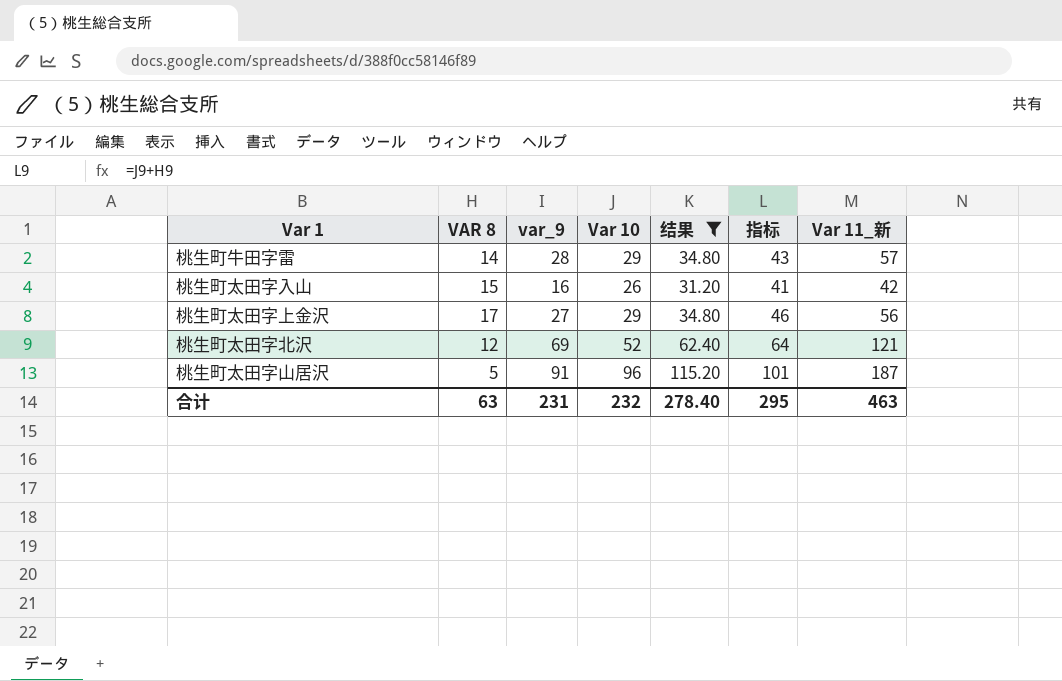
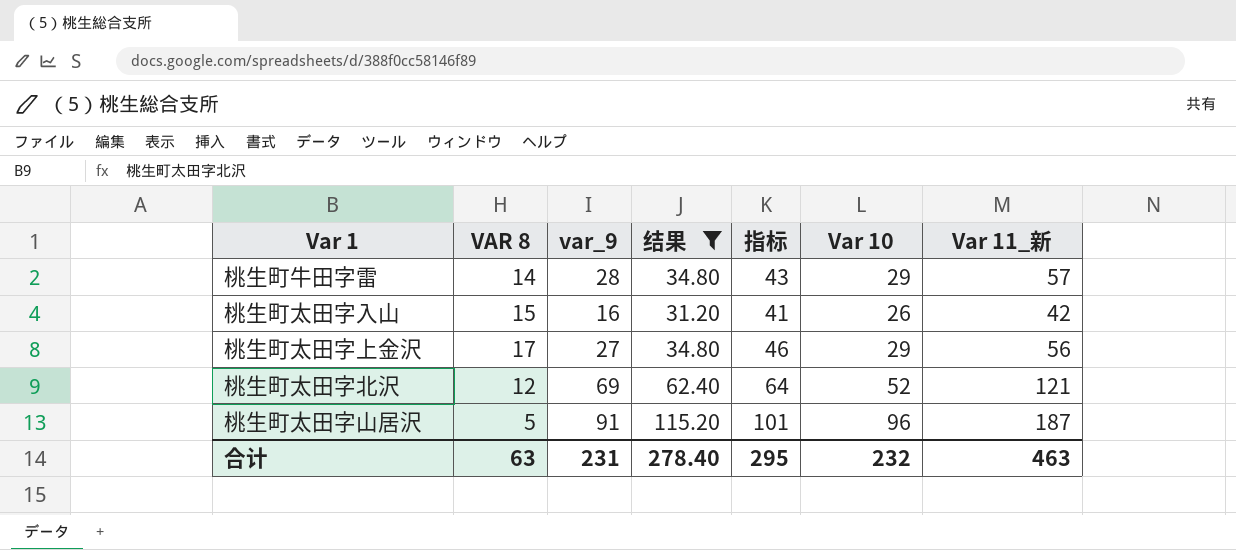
column Var 10 | position: 4 -> 6

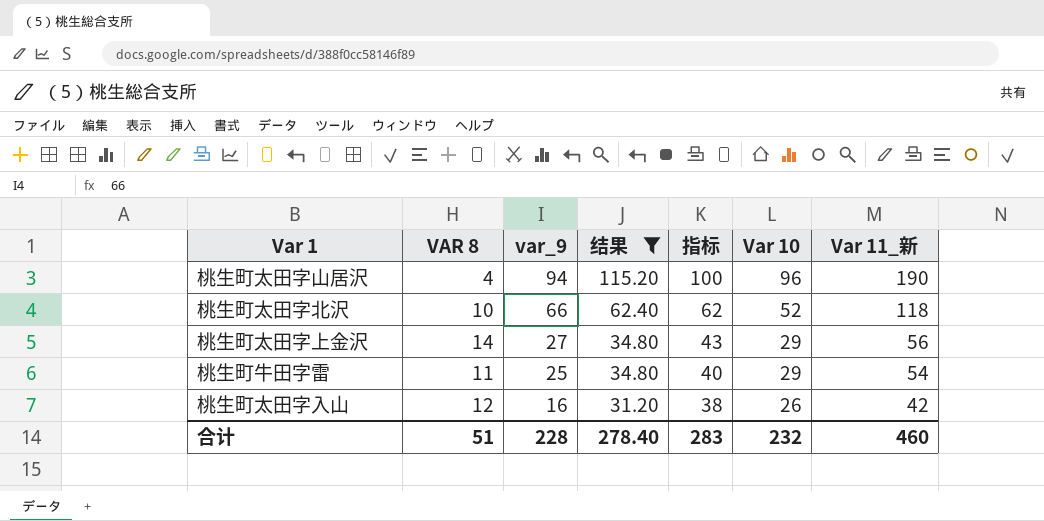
row order: none -> var_9 descending
桃生町太田字山居沢 | VAR 8: 5 -> 4
桃生町太田字山居沢 | var_9: 91 -> 94
桃生町太田字山居沢 | 指标: 101 -> 100
桃生町太田字山居沢 | Var 11_新: 187 -> 190
桃生町太田字北沢 | VAR 8: 12 -> 10
桃生町太田字北沢 | var_9: 69 -> 66
桃生町太田字北沢 | 指标: 64 -> 62
桃生町太田字北沢 | Var 11_新: 121 -> 118
桃生町太田字上金沢 | VAR 8: 17 -> 14
桃生町太田字上金沢 | 指标: 46 -> 43
桃生町牛田字雷 | VAR 8: 14 -> 11
桃生町牛田字雷 | var_9: 28 -> 25
桃生町牛田字雷 | 指标: 43 -> 40
桃生町牛田字雷 | Var 11_新: 57 -> 54
桃生町太田字入山 | VAR 8: 15 -> 12
桃生町太田字入山 | 指标: 41 -> 38
合计 | VAR 8: 63 -> 51
合计 | var_9: 231 -> 228
合计 | 指标: 295 -> 283
合计 | Var 11_新: 463 -> 460

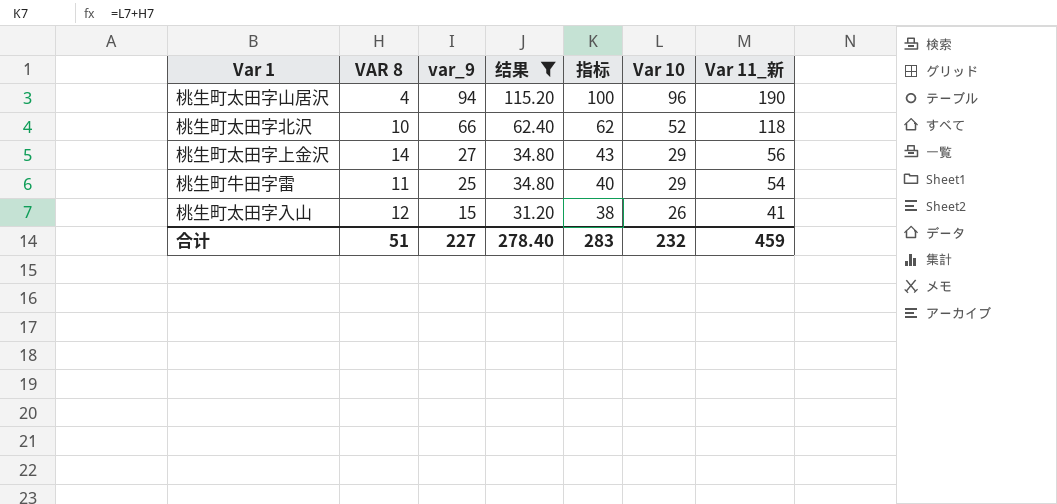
桃生町太田字入山 | var_9: 16 -> 15
桃生町太田字入山 | Var 11_新: 42 -> 41
合计 | var_9: 228 -> 227
合计 | Var 11_新: 460 -> 459

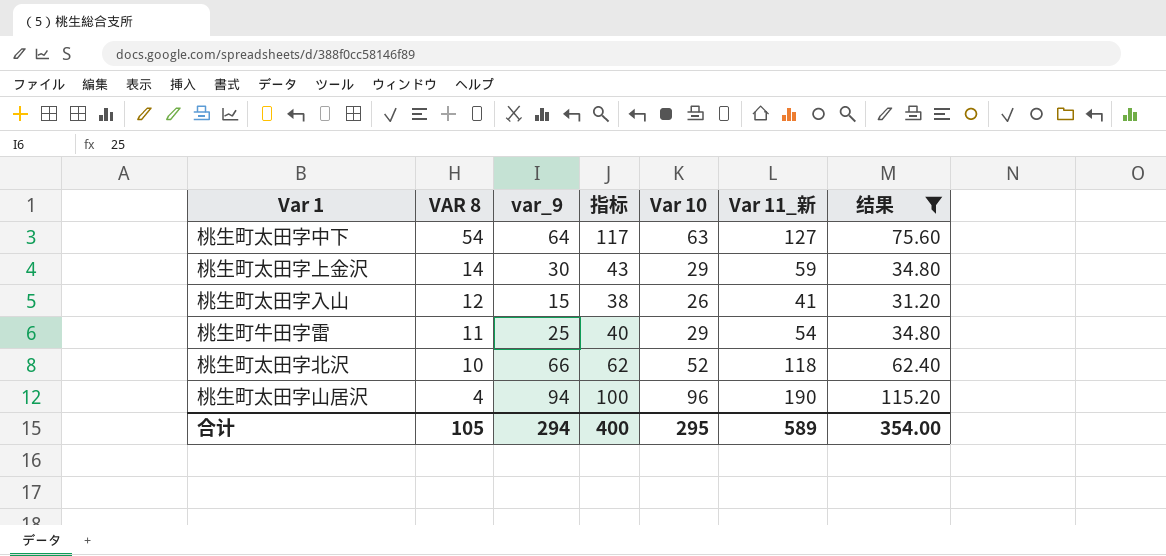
row order: var_9 descending -> VAR 8 descending
column 结果 | position: 4 -> 7
row 桃生町太田字中下: none -> 54 | 64 | 117 | 63 | 127 | 75.60
桃生町太田字上金沢 | var_9: 27 -> 30
桃生町太田字上金沢 | Var 11_新: 56 -> 59
合计 | VAR 8: 51 -> 105
合计 | var_9: 227 -> 294
合计 | 指标: 283 -> 400
合计 | Var 10: 232 -> 295
合计 | Var 11_新: 459 -> 589
合计 | 结果: 278.40 -> 354.00

